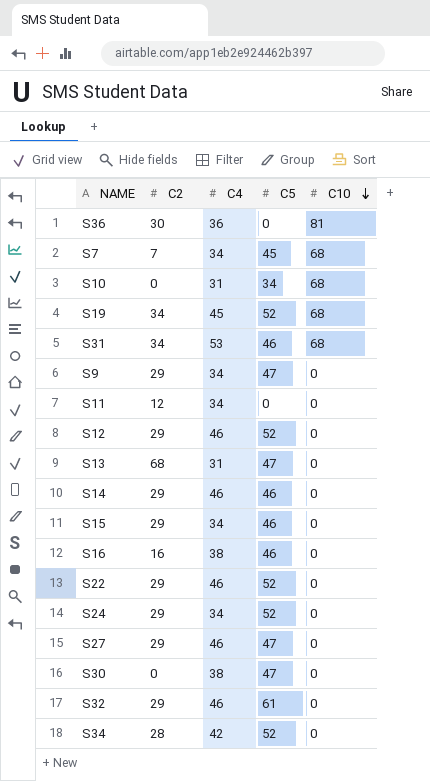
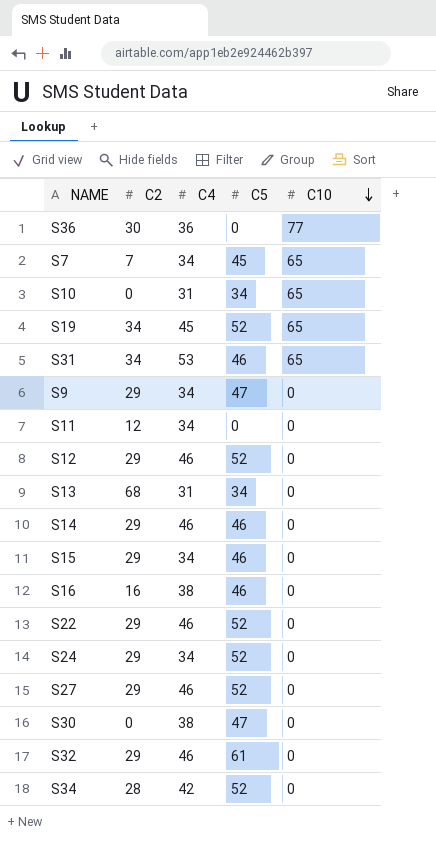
S36 | C10: 81 -> 77
S7 | C10: 68 -> 65
S10 | C10: 68 -> 65
S19 | C10: 68 -> 65
S31 | C10: 68 -> 65
S13 | C5: 47 -> 34
S27 | C5: 47 -> 52

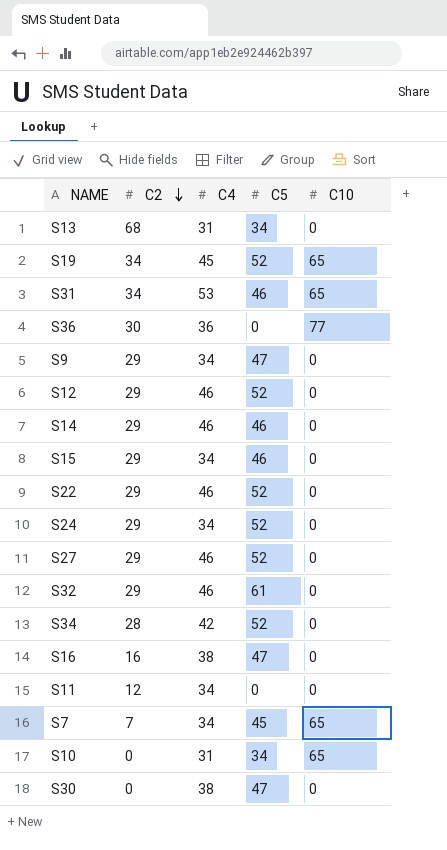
row order: C10 descending -> C2 descending
S16 | C5: 46 -> 47

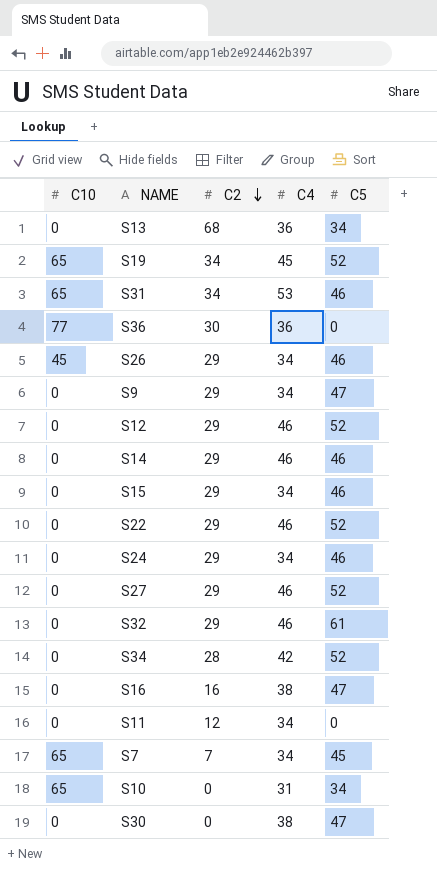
column C10 | position: 5 -> 1
S13 | C4: 31 -> 36
row S26: none -> 45 | 29 | 34 | 46
S24 | C5: 52 -> 46

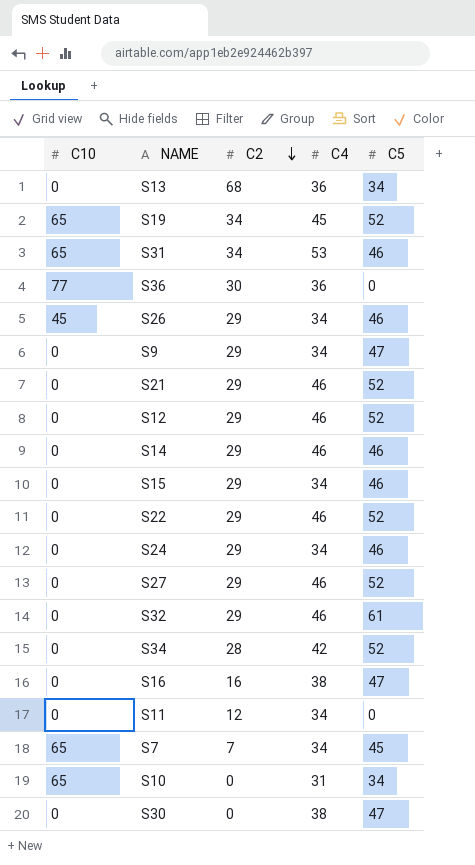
row S21: none -> 0 | 29 | 46 | 52

